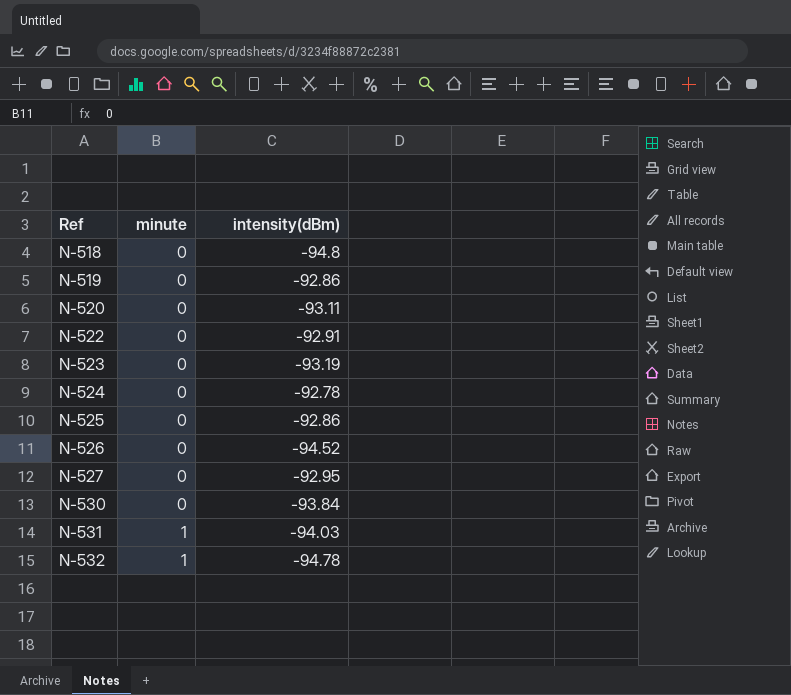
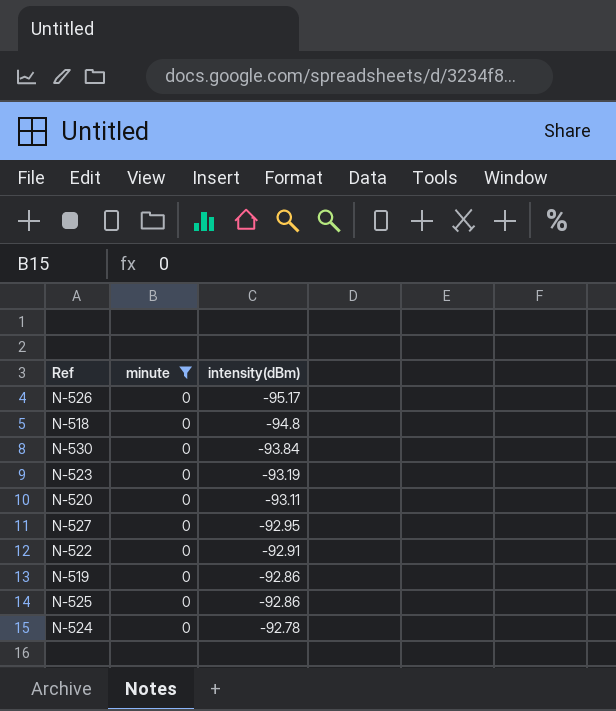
filter: none -> minute = 0
row order: Ref ascending -> intensity(dBm) ascending
N-526 | intensity(dBm): -94.52 -> -95.17

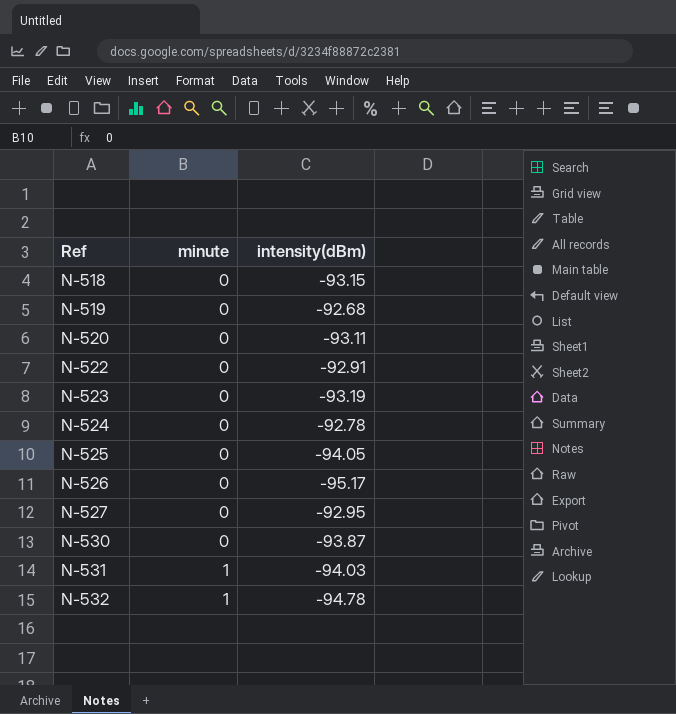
filter: minute = 0 -> none
row order: intensity(dBm) ascending -> Ref ascending
N-518 | intensity(dBm): -94.8 -> -93.15
N-519 | intensity(dBm): -92.86 -> -92.68
N-525 | intensity(dBm): -92.86 -> -94.05
N-530 | intensity(dBm): -93.84 -> -93.87

